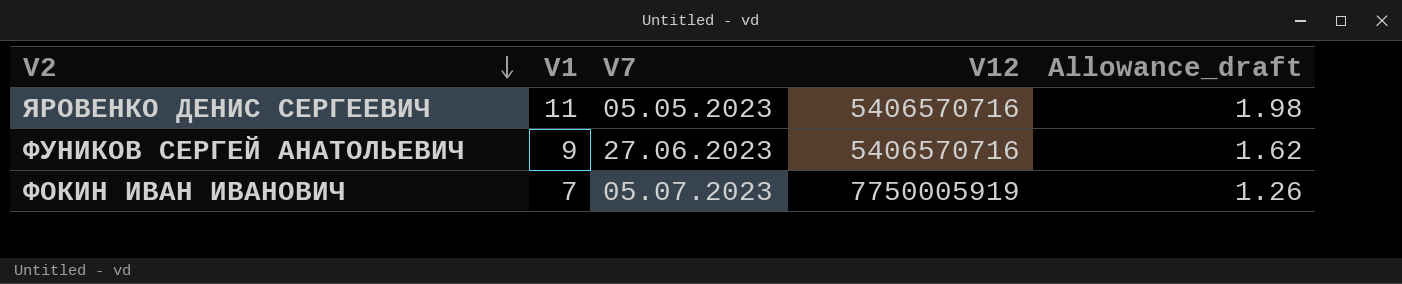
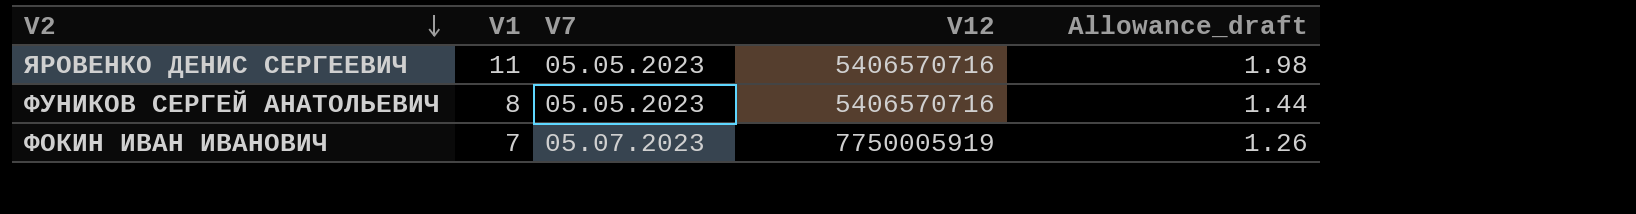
ФУНИКОВ СЕРГЕЙ АНАТОЛЬЕВИЧ | V1: 9 -> 8
ФУНИКОВ СЕРГЕЙ АНАТОЛЬЕВИЧ | V7: 27.06.2023 -> 05.05.2023
ФУНИКОВ СЕРГЕЙ АНАТОЛЬЕВИЧ | Allowance_draft: 1.62 -> 1.44

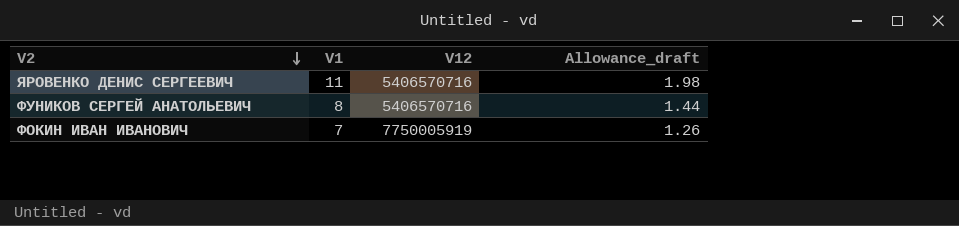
column V7 | position: 3 -> none

